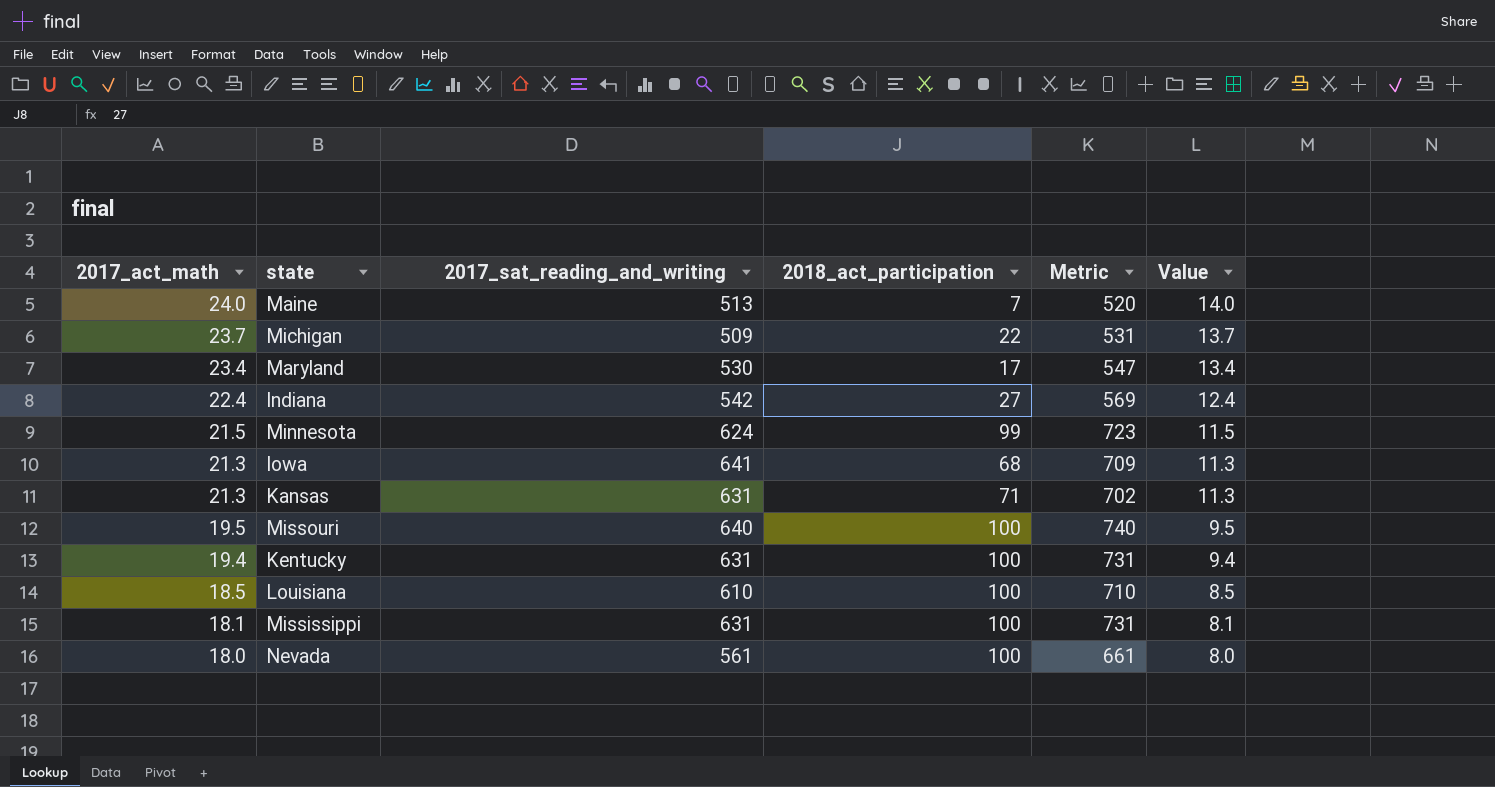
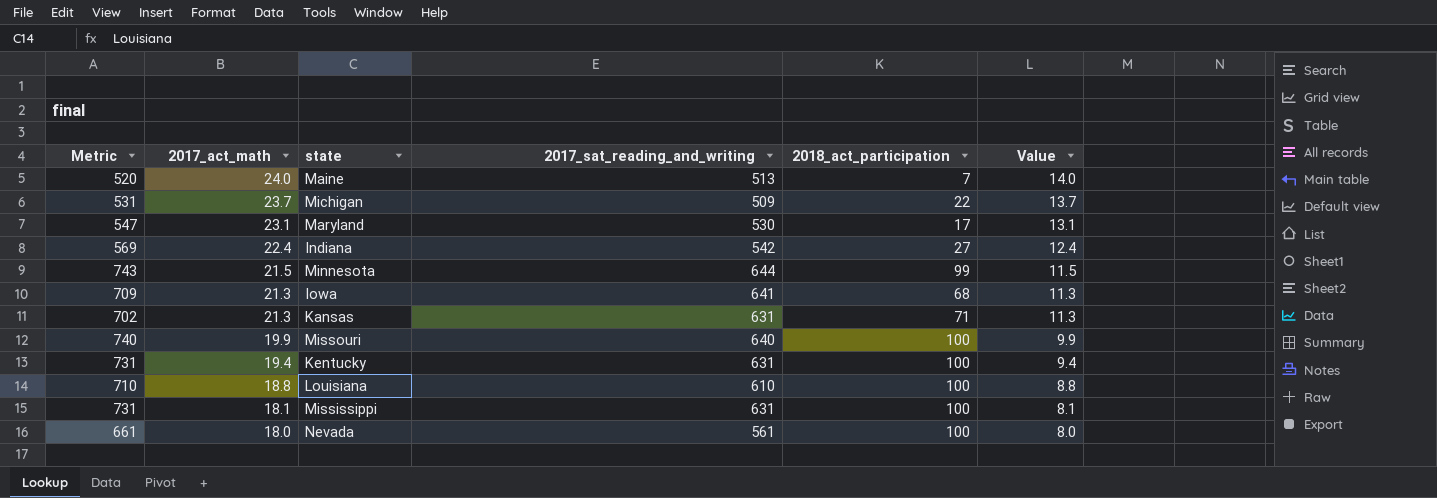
column Metric | position: 5 -> 1
Maryland | 2017_act_math: 23.4 -> 23.1
Maryland | Value: 13.4 -> 13.1
Minnesota | Metric: 723 -> 743
Minnesota | 2017_sat_reading_and_writing: 624 -> 644
Missouri | 2017_act_math: 19.5 -> 19.9
Missouri | Value: 9.5 -> 9.9
Louisiana | 2017_act_math: 18.5 -> 18.8
Louisiana | Value: 8.5 -> 8.8

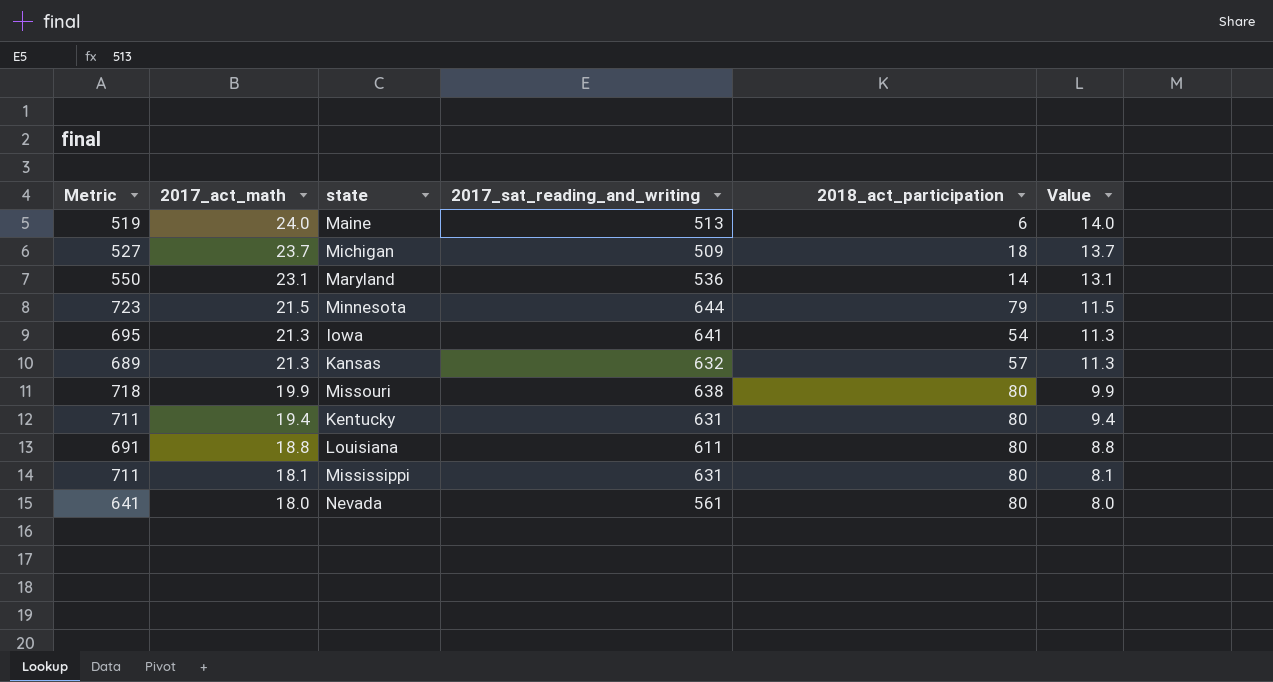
row Indiana: 569 | 22.4 | 542 | 27 | 12.4 -> none
Maine | Metric: 520 -> 519
Maine | 2018_act_participation: 7 -> 6
Michigan | Metric: 531 -> 527
Michigan | 2018_act_participation: 22 -> 18
Maryland | Metric: 547 -> 550
Maryland | 2017_sat_reading_and_writing: 530 -> 536
Maryland | 2018_act_participation: 17 -> 14
Minnesota | Metric: 743 -> 723
Minnesota | 2018_act_participation: 99 -> 79
Iowa | Metric: 709 -> 695
Iowa | 2018_act_participation: 68 -> 54
Kansas | Metric: 702 -> 689
Kansas | 2017_sat_reading_and_writing: 631 -> 632
Kansas | 2018_act_participation: 71 -> 57
Missouri | Metric: 740 -> 718
Missouri | 2017_sat_reading_and_writing: 640 -> 638
Missouri | 2018_act_participation: 100 -> 80
Kentucky | Metric: 731 -> 711
Kentucky | 2018_act_participation: 100 -> 80
Louisiana | Metric: 710 -> 691
Louisiana | 2017_sat_reading_and_writing: 610 -> 611
Louisiana | 2018_act_participation: 100 -> 80
Mississippi | Metric: 731 -> 711
Mississippi | 2018_act_participation: 100 -> 80
Nevada | Metric: 661 -> 641
Nevada | 2018_act_participation: 100 -> 80

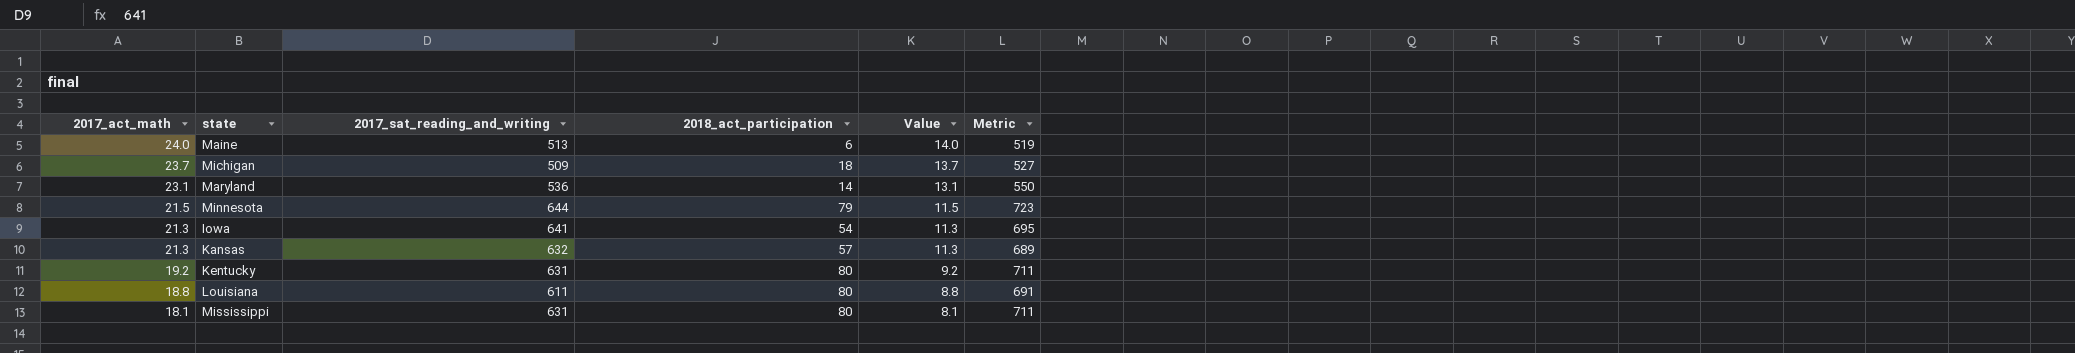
column Metric | position: 1 -> 6
row Missouri: 718 | 19.9 | 638 | 80 | 9.9 -> none
row Nevada: 641 | 18.0 | 561 | 80 | 8.0 -> none
Kentucky | 2017_act_math: 19.4 -> 19.2
Kentucky | Value: 9.4 -> 9.2

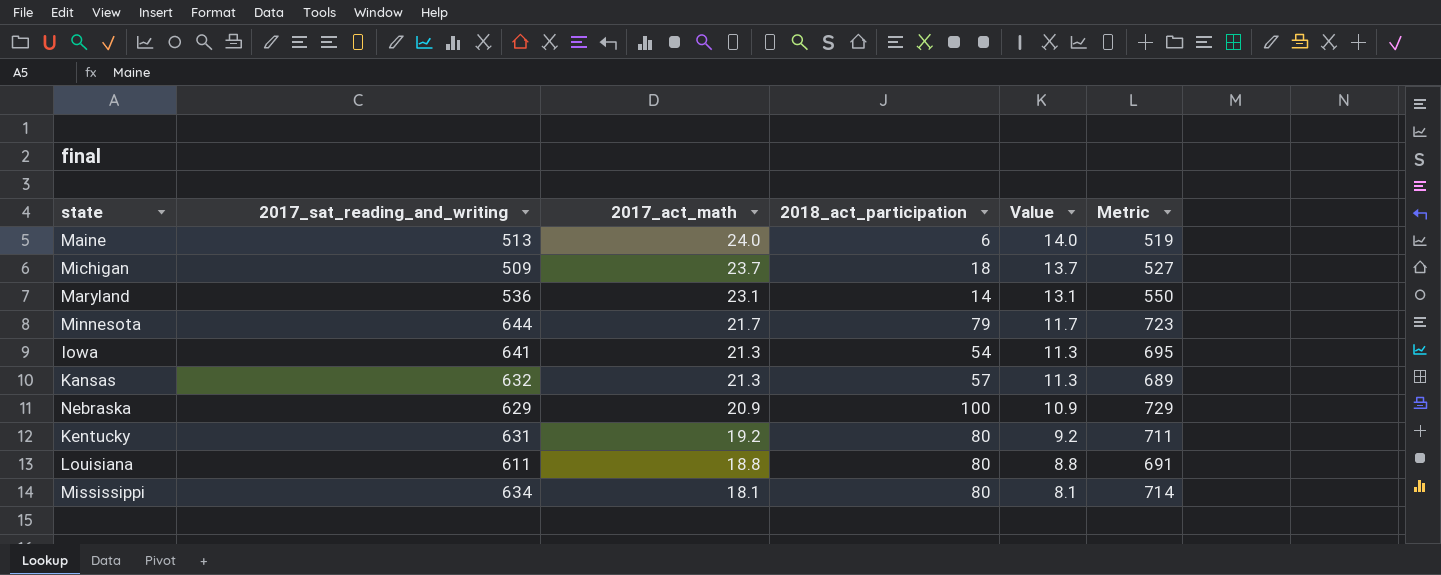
column 2017_act_math | position: 1 -> 3
Minnesota | 2017_act_math: 21.5 -> 21.7
Minnesota | Value: 11.5 -> 11.7
row Nebraska: none -> 629 | 20.9 | 100 | 10.9 | 729
Mississippi | 2017_sat_reading_and_writing: 631 -> 634
Mississippi | Metric: 711 -> 714

